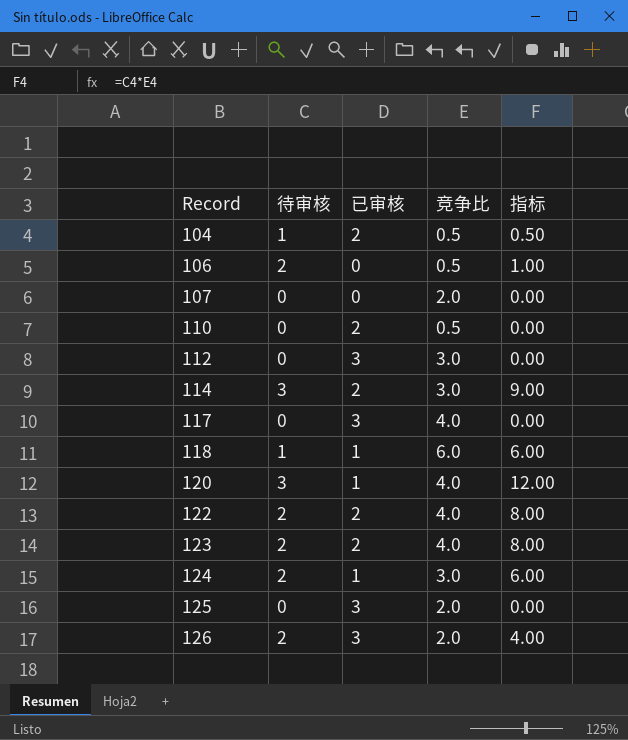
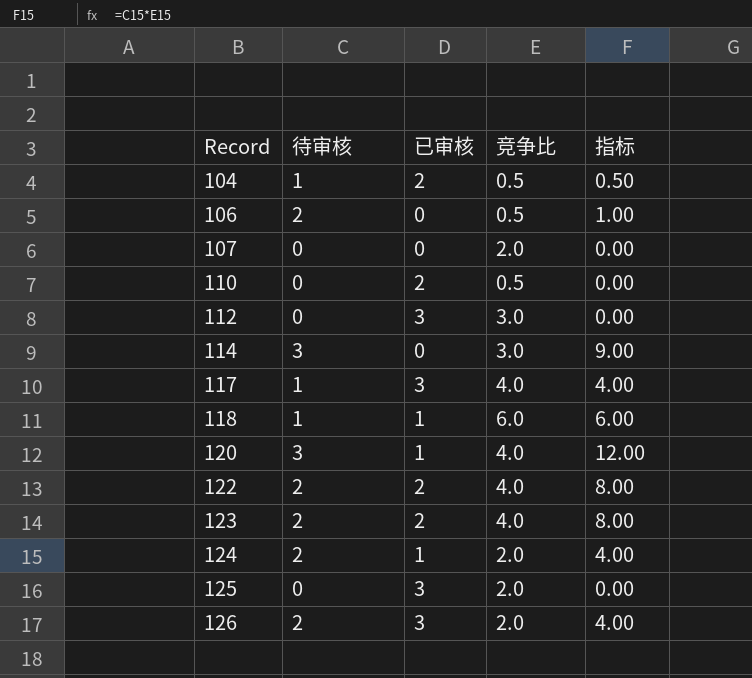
114 | 已审核: 2 -> 0
117 | 待审核: 0 -> 1
117 | 指标: 0.00 -> 4.00
124 | 竞争比: 3.0 -> 2.0
124 | 指标: 6.00 -> 4.00

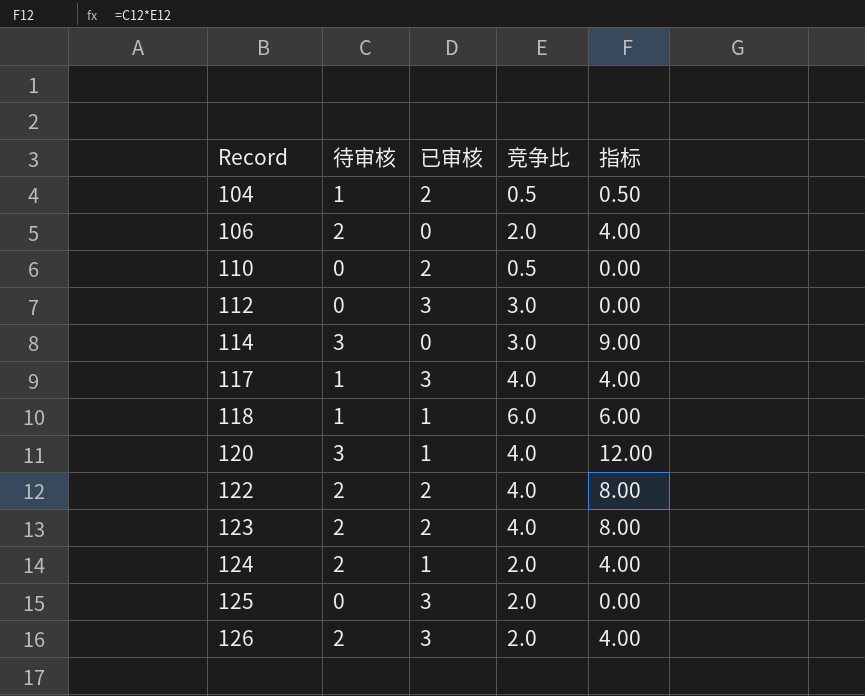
row 107: 0 | 0 | 2.0 | 0.00 -> none
106 | 竞争比: 0.5 -> 2.0
106 | 指标: 1.00 -> 4.00

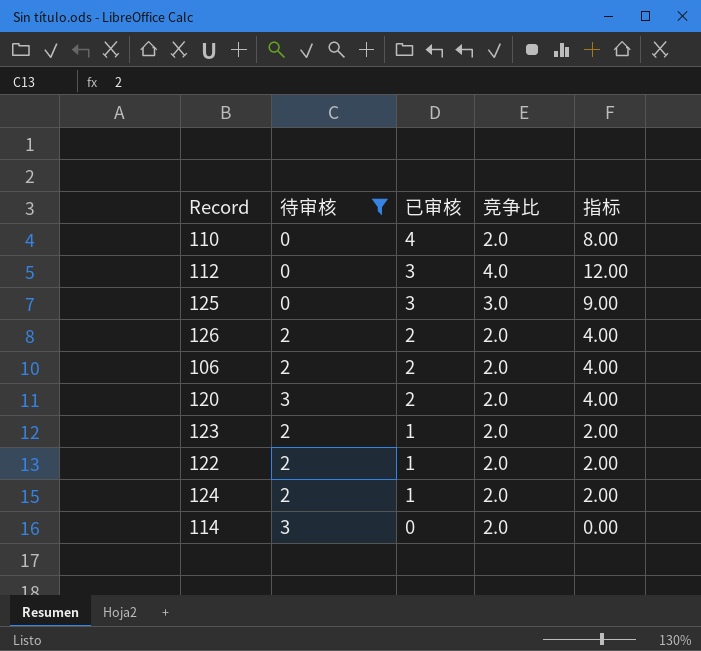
filter: none -> 待审核 != 1
row order: Record ascending -> 已审核 descending
column 指标 | formula: [待审核] * [竞争比] -> [已审核] * [竞争比]
110 | 已审核: 2 -> 4
110 | 竞争比: 0.5 -> 2.0
112 | 竞争比: 3.0 -> 4.0
125 | 竞争比: 2.0 -> 3.0
126 | 已审核: 3 -> 2
106 | 已审核: 0 -> 2
120 | 已审核: 1 -> 2
120 | 竞争比: 4.0 -> 2.0
123 | 已审核: 2 -> 1
123 | 竞争比: 4.0 -> 2.0
122 | 已审核: 2 -> 1
122 | 竞争比: 4.0 -> 2.0
114 | 竞争比: 3.0 -> 2.0

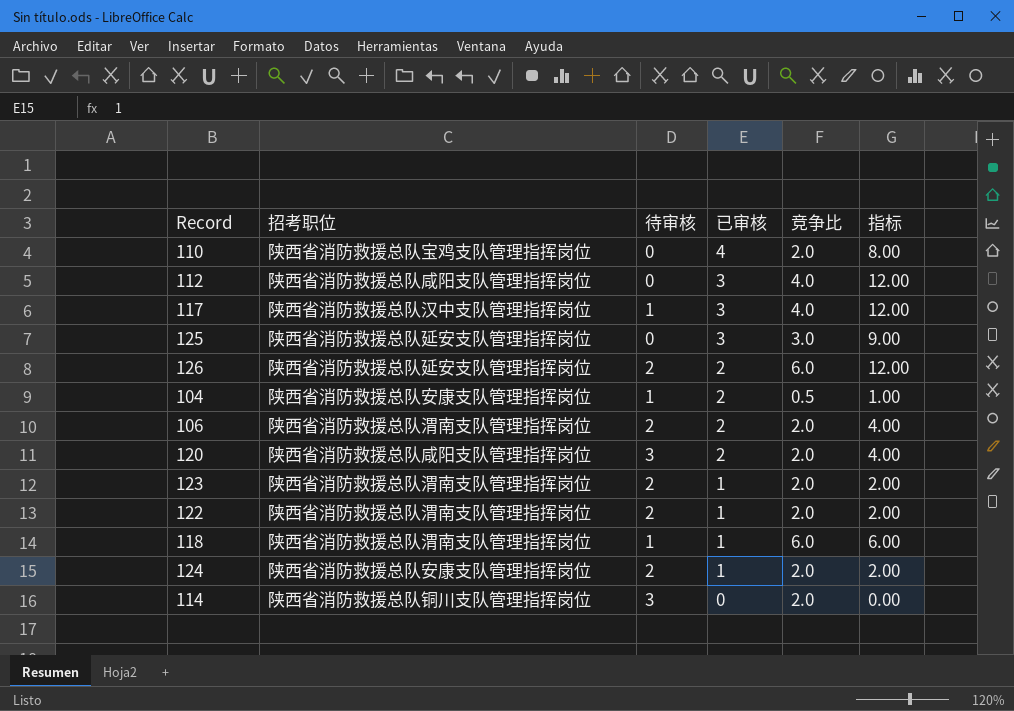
filter: 待审核 != 1 -> none
column 招考职位 | position: none -> 2
126 | 竞争比: 2.0 -> 6.0
126 | 指标: 4.00 -> 12.00

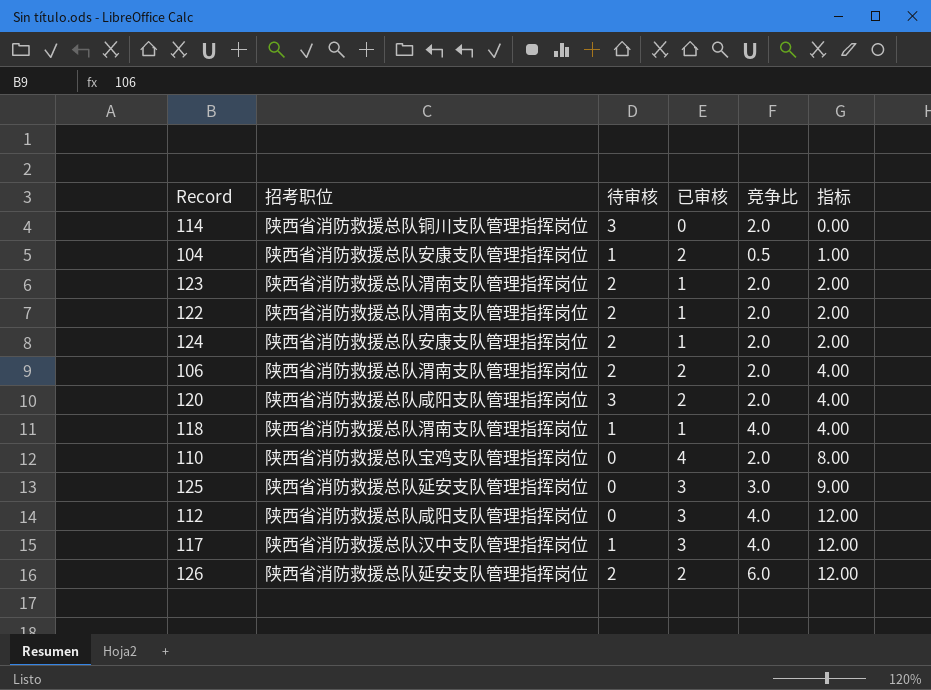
row order: 已审核 descending -> 指标 ascending
118 | 竞争比: 6.0 -> 4.0
118 | 指标: 6.00 -> 4.00

